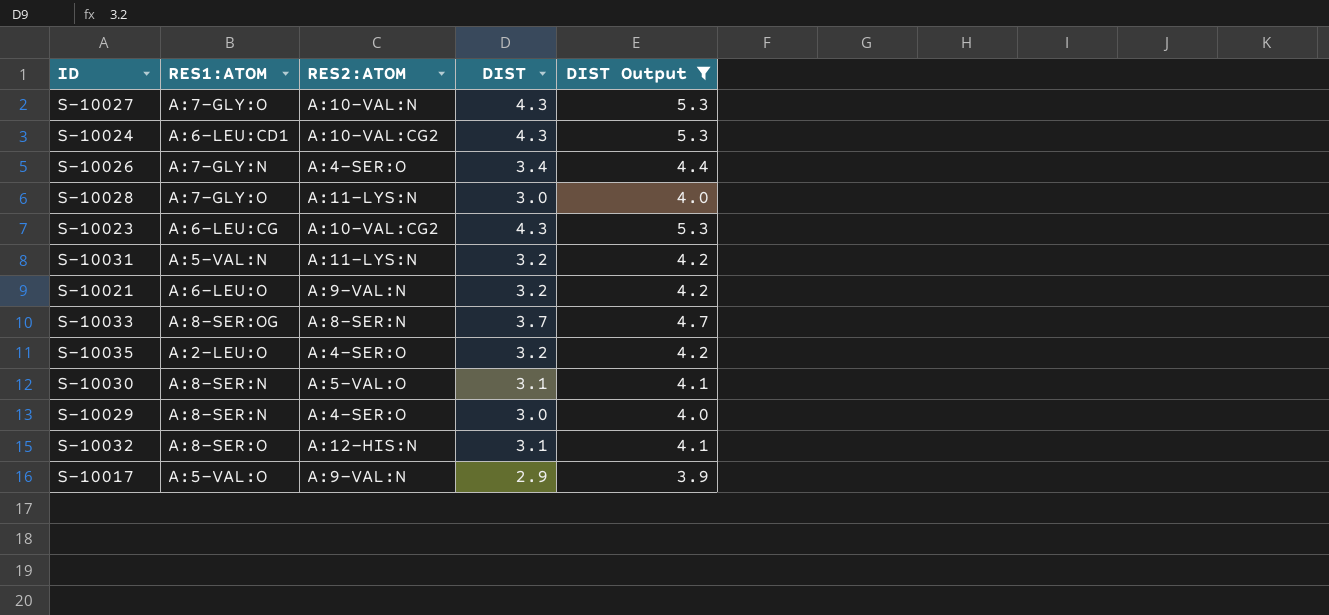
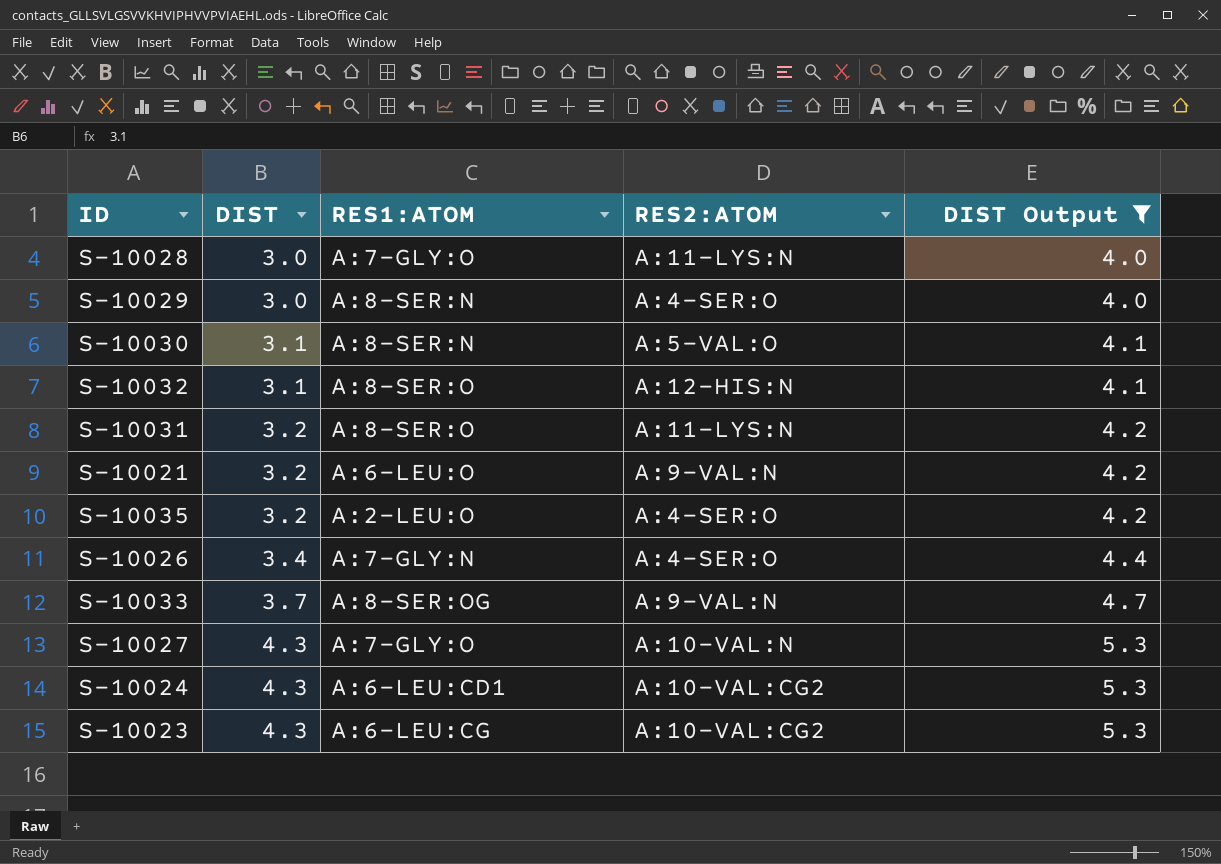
row order: none -> DIST ascending
column DIST | position: 4 -> 2
row S-10017: A:5-VAL:O | A:9-VAL:N | 2.9 | 3.9 -> none
S-10031 | RES1:ATOM: A:5-VAL:N -> A:8-SER:O
S-10033 | RES2:ATOM: A:8-SER:N -> A:9-VAL:N

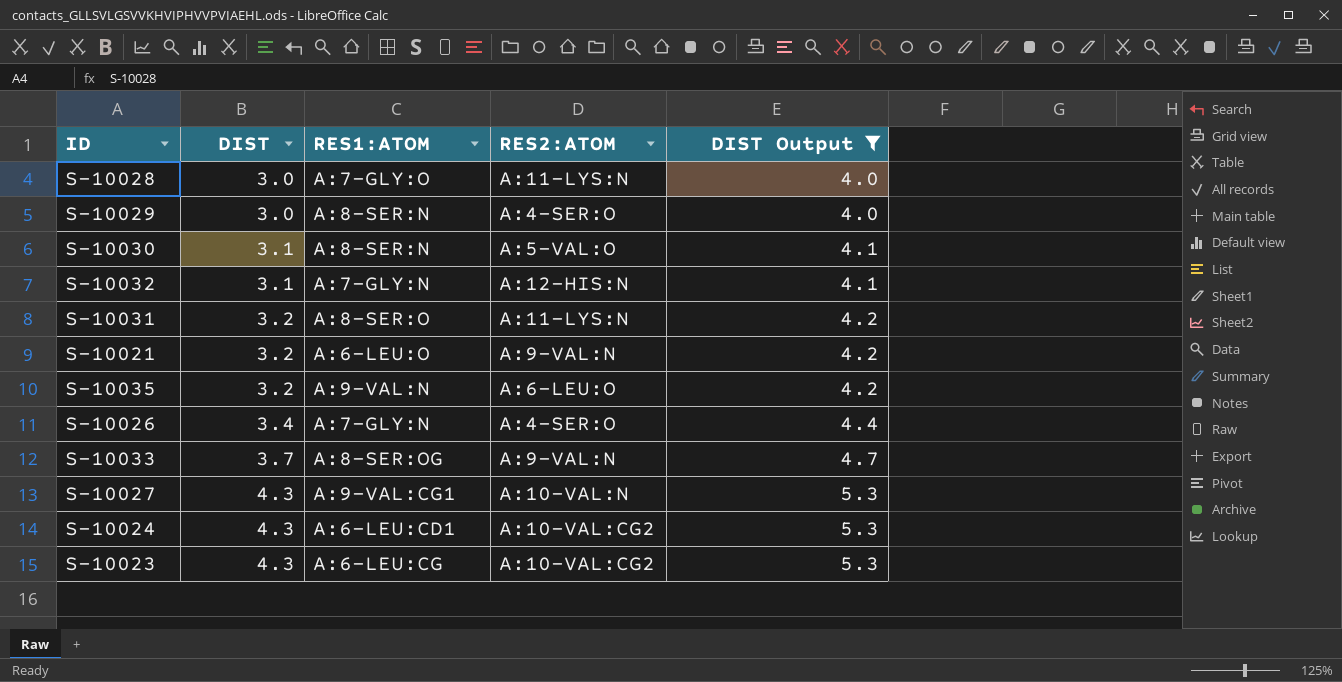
S-10032 | RES1:ATOM: A:8-SER:O -> A:7-GLY:N
S-10035 | RES1:ATOM: A:2-LEU:O -> A:9-VAL:N
S-10035 | RES2:ATOM: A:4-SER:O -> A:6-LEU:O
S-10027 | RES1:ATOM: A:7-GLY:O -> A:9-VAL:CG1

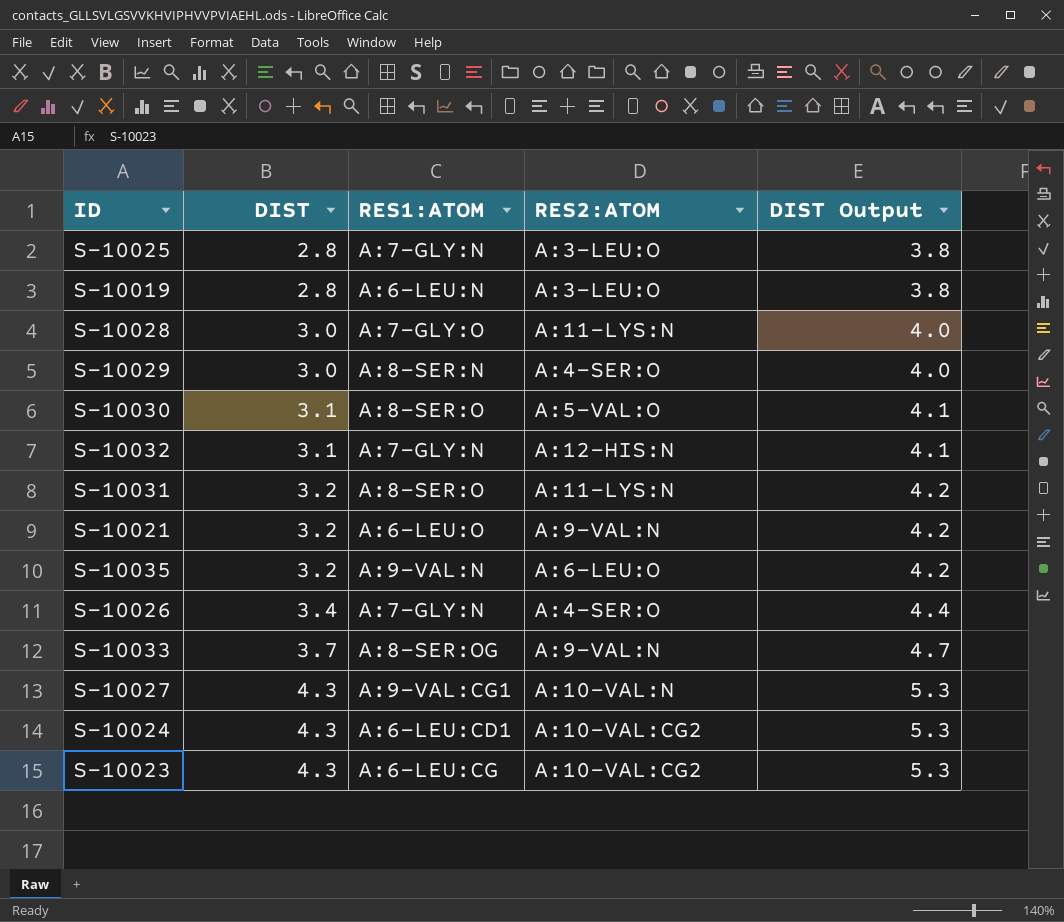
filter: DIST Output != 3.8 -> none
S-10030 | RES1:ATOM: A:8-SER:N -> A:8-SER:O

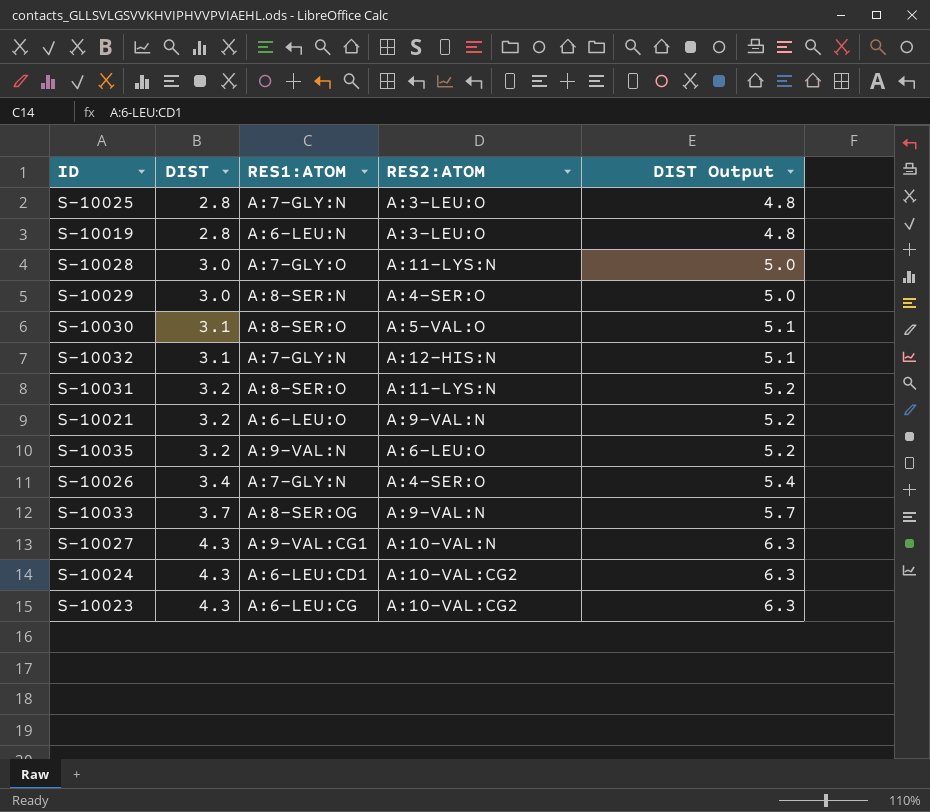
column DIST Output | formula: [DIST] + 1 -> [DIST] + 2

